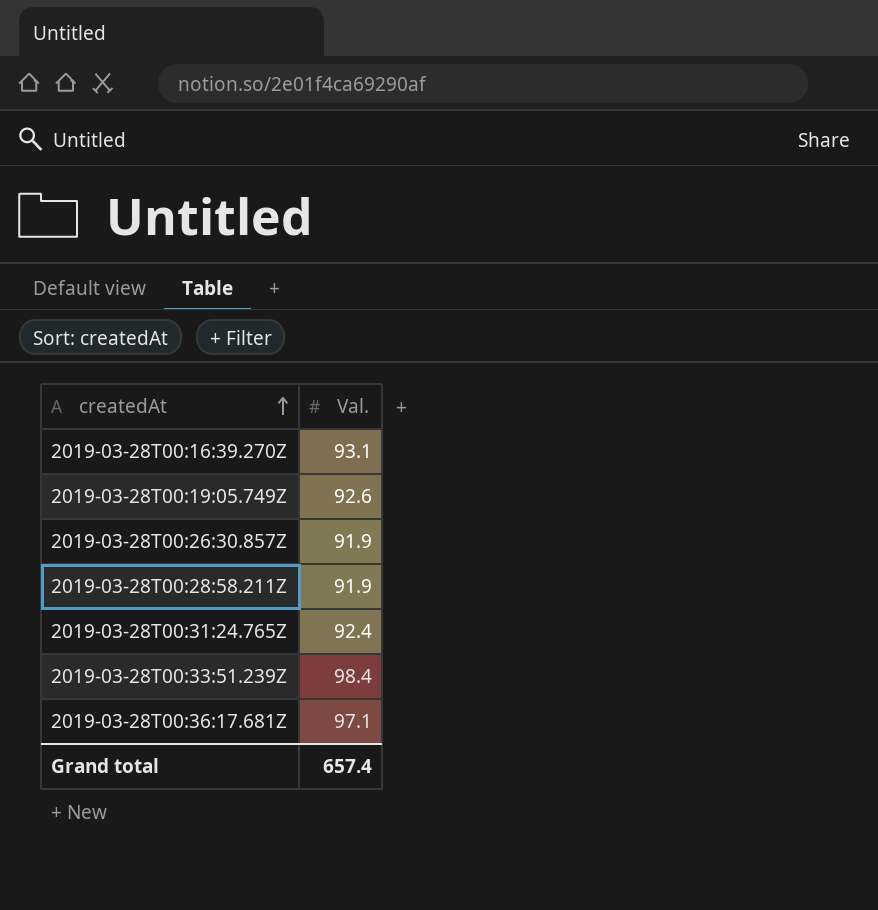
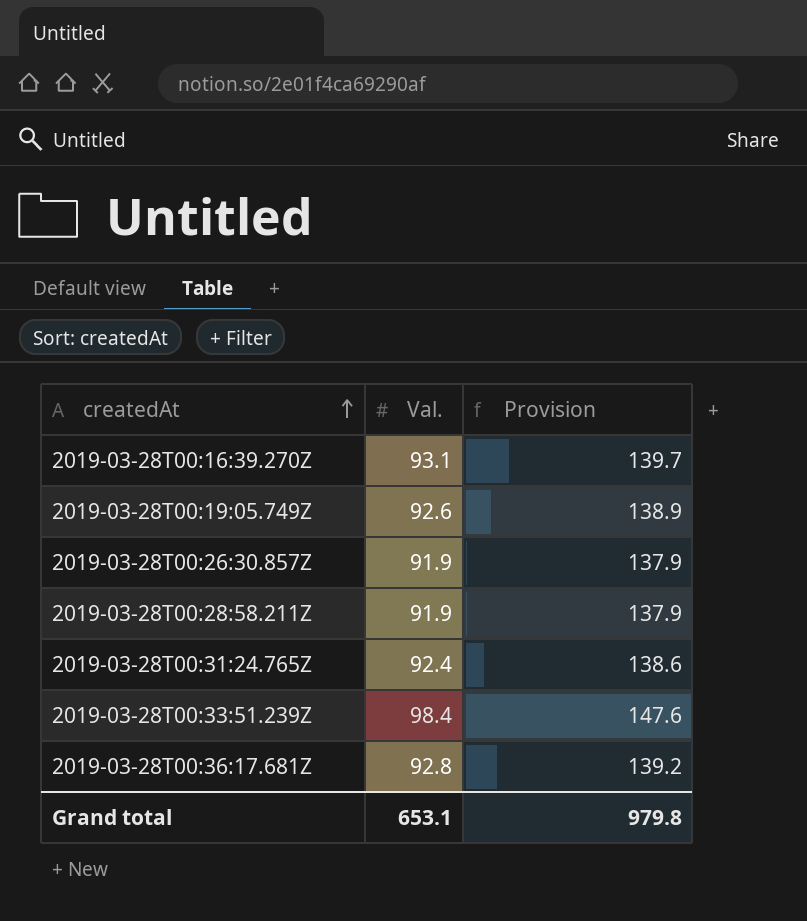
column Provision | formula: none -> [Val.] * 1.5
2019-03-28T00:36:17.681Z | Val.: 97.1 -> 92.8
Grand total | Val.: 657.4 -> 653.1

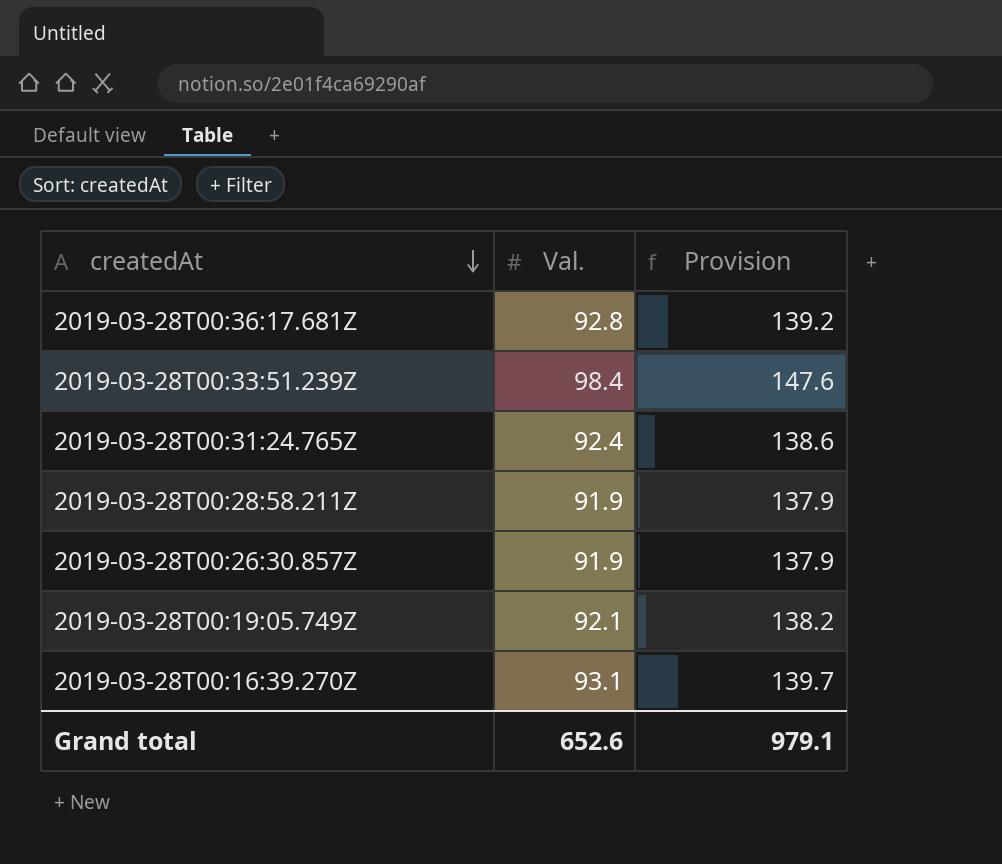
row order: createdAt ascending -> createdAt descending
2019-03-28T00:19:05.749Z | Val.: 92.6 -> 92.1
2019-03-28T00:19:05.749Z | Provision: 138.9 -> 138.2
Grand total | Val.: 653.1 -> 652.6
Grand total | Provision: 979.8 -> 979.1

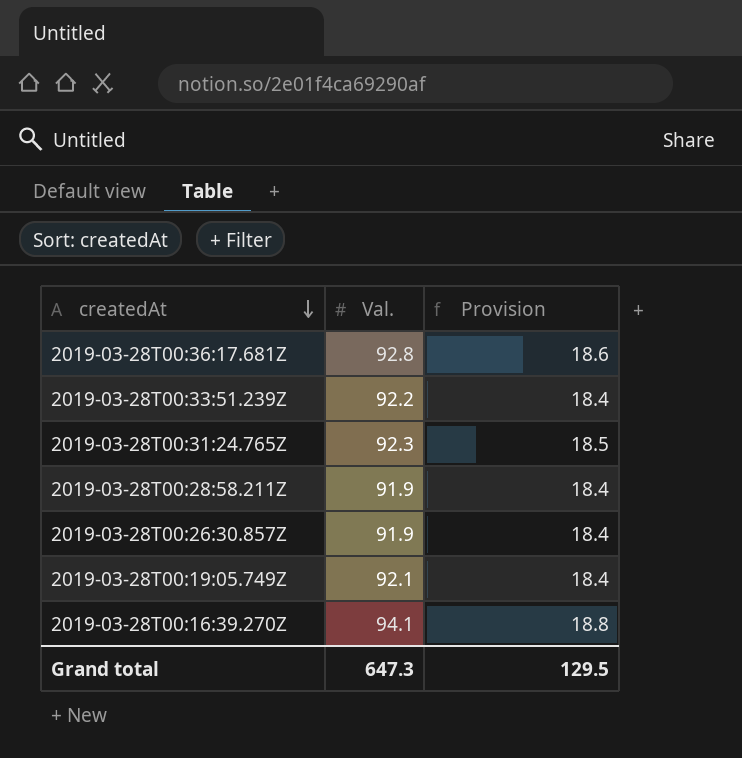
column Provision | formula: [Val.] * 1.5 -> [Val.] * 0.2
2019-03-28T00:33:51.239Z | Val.: 98.4 -> 92.2
2019-03-28T00:31:24.765Z | Val.: 92.4 -> 92.3
2019-03-28T00:16:39.270Z | Val.: 93.1 -> 94.1
Grand total | Val.: 652.6 -> 647.3
Grand total | Provision: 979.1 -> 129.5

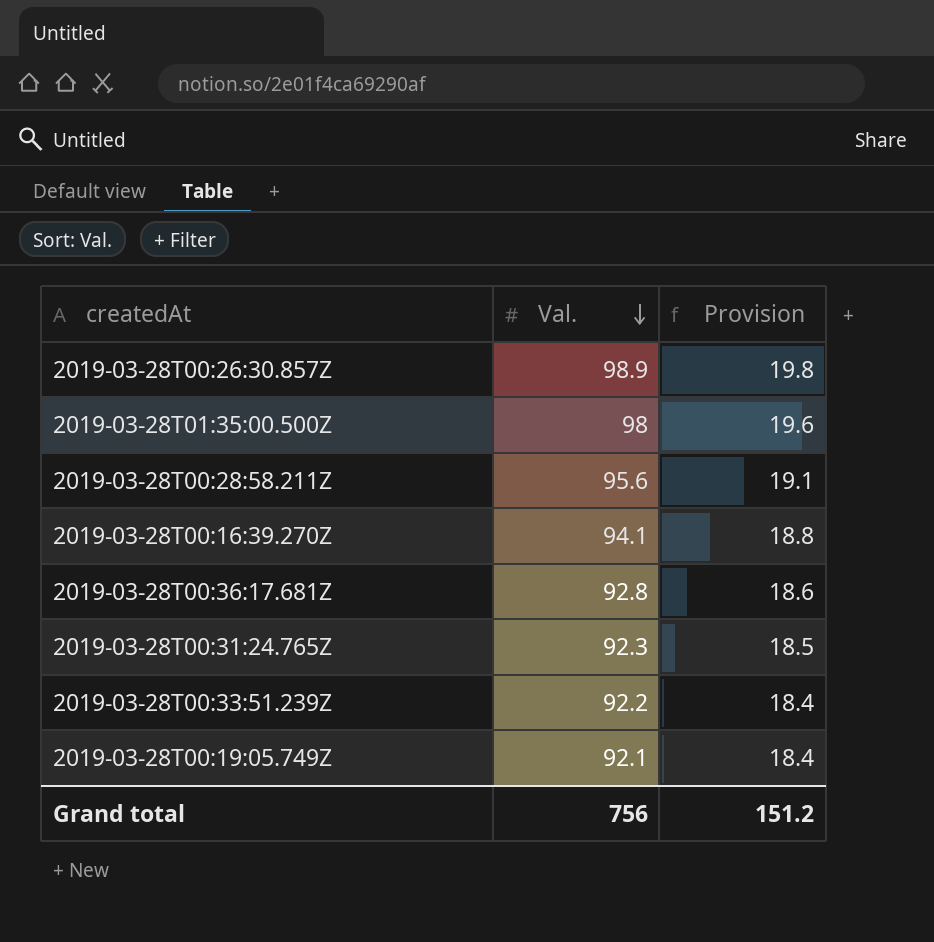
row order: createdAt descending -> Val. descending
2019-03-28T00:26:30.857Z | Val.: 91.9 -> 98.9
2019-03-28T00:26:30.857Z | Provision: 18.4 -> 19.8
row 2019-03-28T01:35:00.500Z: none -> 98 | 19.6
2019-03-28T00:28:58.211Z | Val.: 91.9 -> 95.6
2019-03-28T00:28:58.211Z | Provision: 18.4 -> 19.1
Grand total | Val.: 647.3 -> 756
Grand total | Provision: 129.5 -> 151.2

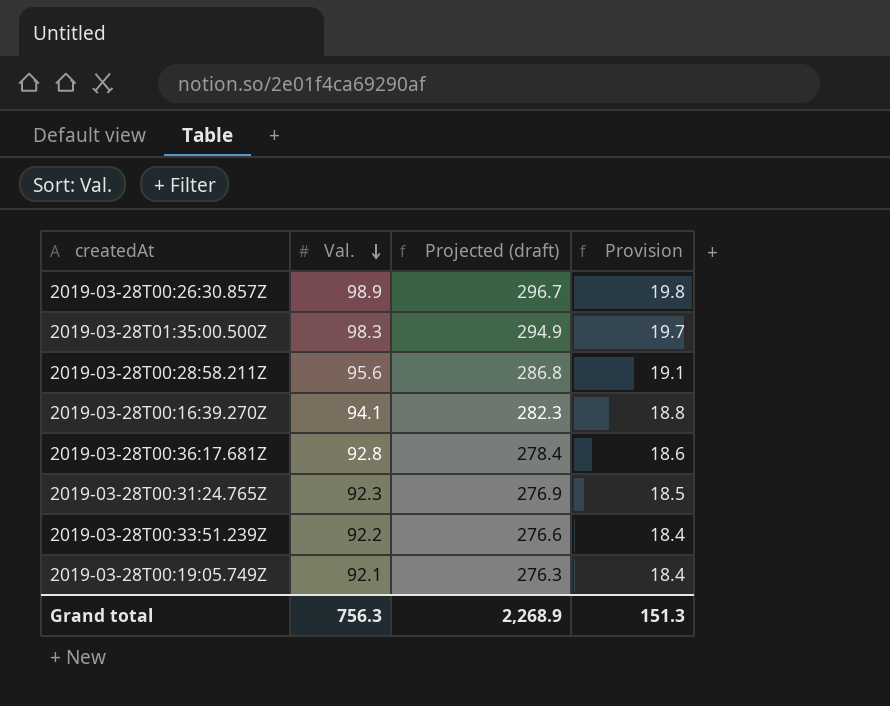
column Projected (draft) | formula: none -> [Val.] * 3
2019-03-28T01:35:00.500Z | Val.: 98 -> 98.3
2019-03-28T01:35:00.500Z | Provision: 19.6 -> 19.7
Grand total | Val.: 756 -> 756.3
Grand total | Provision: 151.2 -> 151.3

